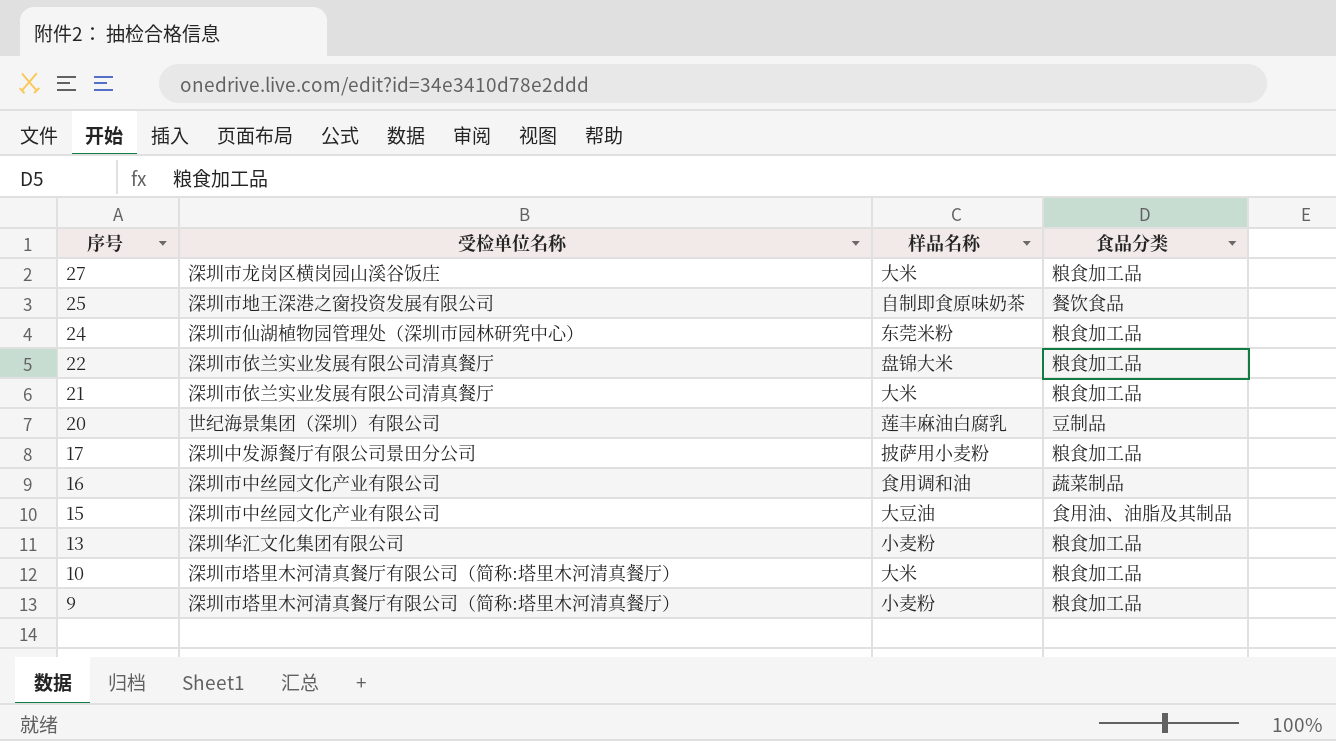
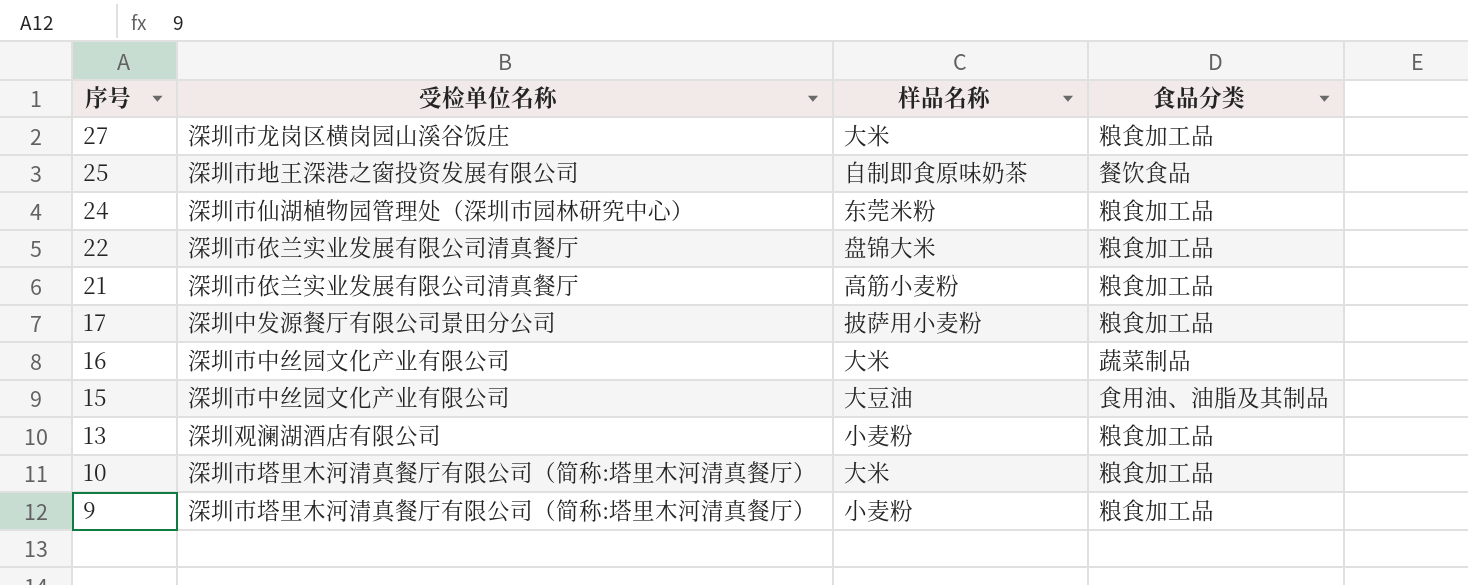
row 20: 世纪海景集团（深圳）有限公司 | 莲丰麻油白腐乳 | 豆制品 -> none
21 | 样品名称: 大米 -> 高筋小麦粉
16 | 样品名称: 食用调和油 -> 大米
13 | 受检单位名称: 深圳华汇文化集团有限公司 -> 深圳观澜湖酒店有限公司

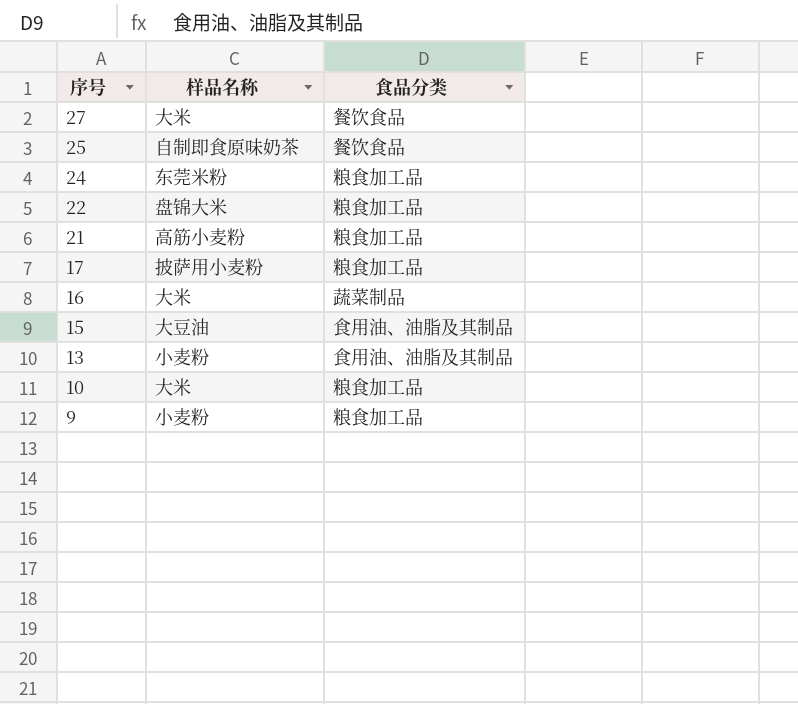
column 受检单位名称 | position: 2 -> none
27 | 食品分类: 粮食加工品 -> 餐饮食品
13 | 食品分类: 粮食加工品 -> 食用油、油脂及其制品

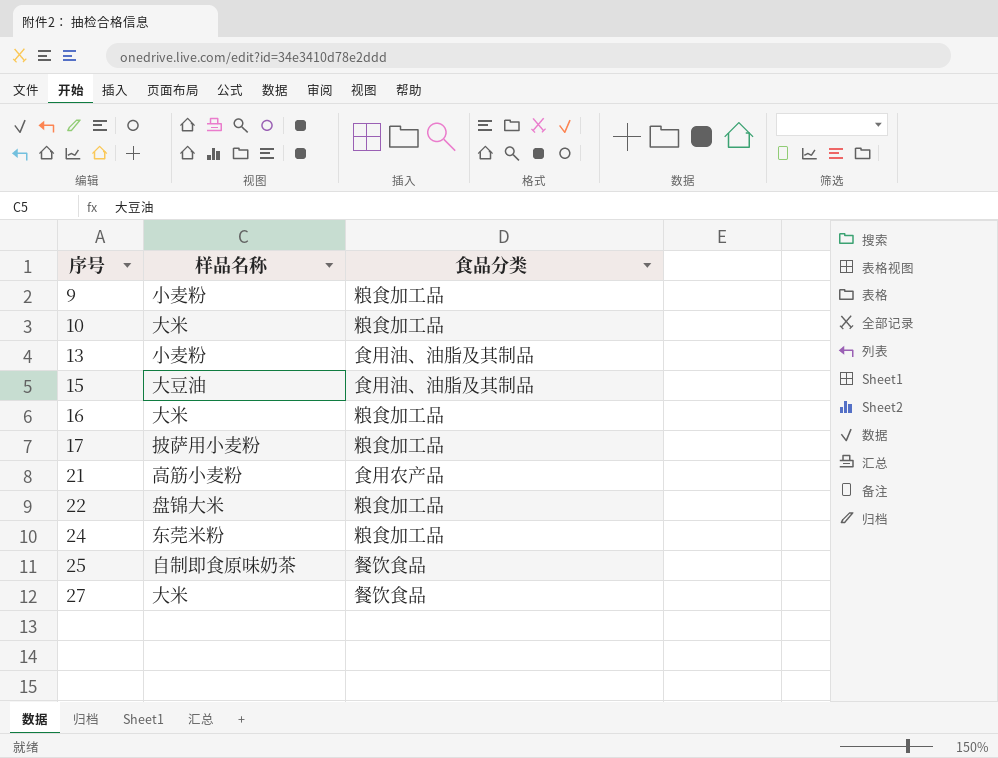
row order: 序号 descending -> 序号 ascending
16 | 食品分类: 蔬菜制品 -> 粮食加工品
21 | 食品分类: 粮食加工品 -> 食用农产品

